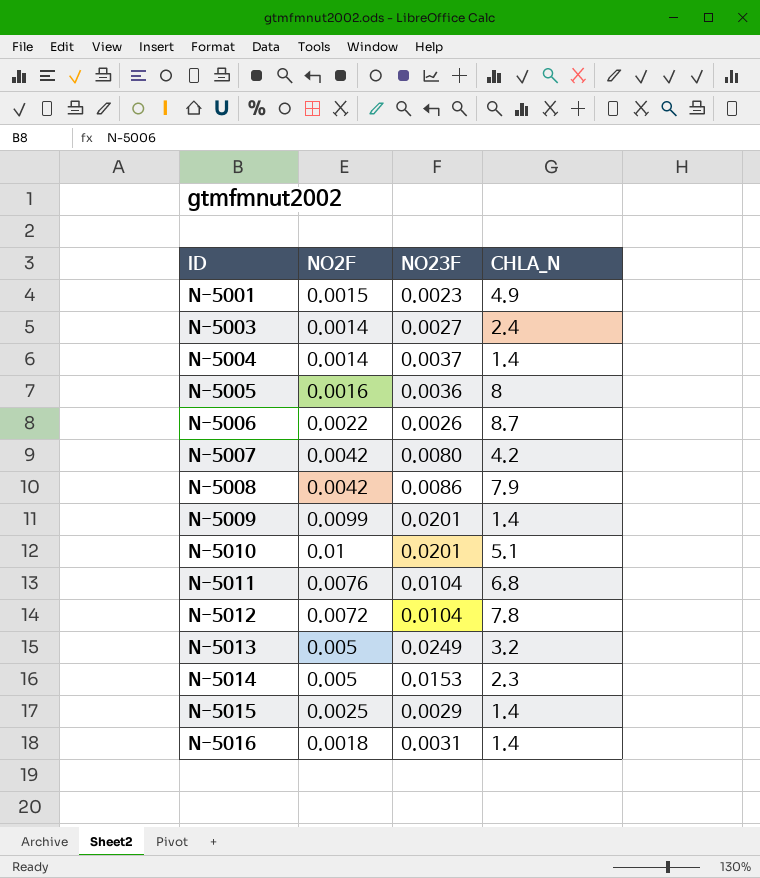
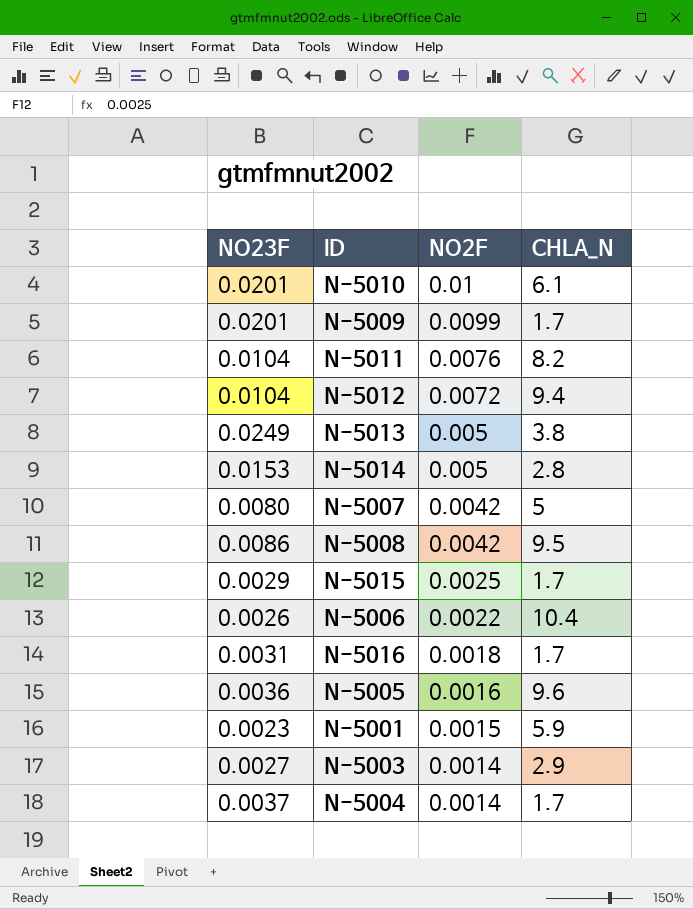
row order: ID ascending -> NO2F descending
column NO23F | position: 3 -> 1
N-5010 | CHLA_N: 5.1 -> 6.1
N-5009 | CHLA_N: 1.4 -> 1.7
N-5011 | CHLA_N: 6.8 -> 8.2
N-5012 | CHLA_N: 7.8 -> 9.4
N-5013 | CHLA_N: 3.2 -> 3.8
N-5014 | CHLA_N: 2.3 -> 2.8
N-5007 | CHLA_N: 4.2 -> 5
N-5008 | CHLA_N: 7.9 -> 9.5
N-5015 | CHLA_N: 1.4 -> 1.7
N-5006 | CHLA_N: 8.7 -> 10.4
N-5016 | CHLA_N: 1.4 -> 1.7
N-5005 | CHLA_N: 8 -> 9.6
N-5001 | CHLA_N: 4.9 -> 5.9
N-5003 | CHLA_N: 2.4 -> 2.9
N-5004 | CHLA_N: 1.4 -> 1.7

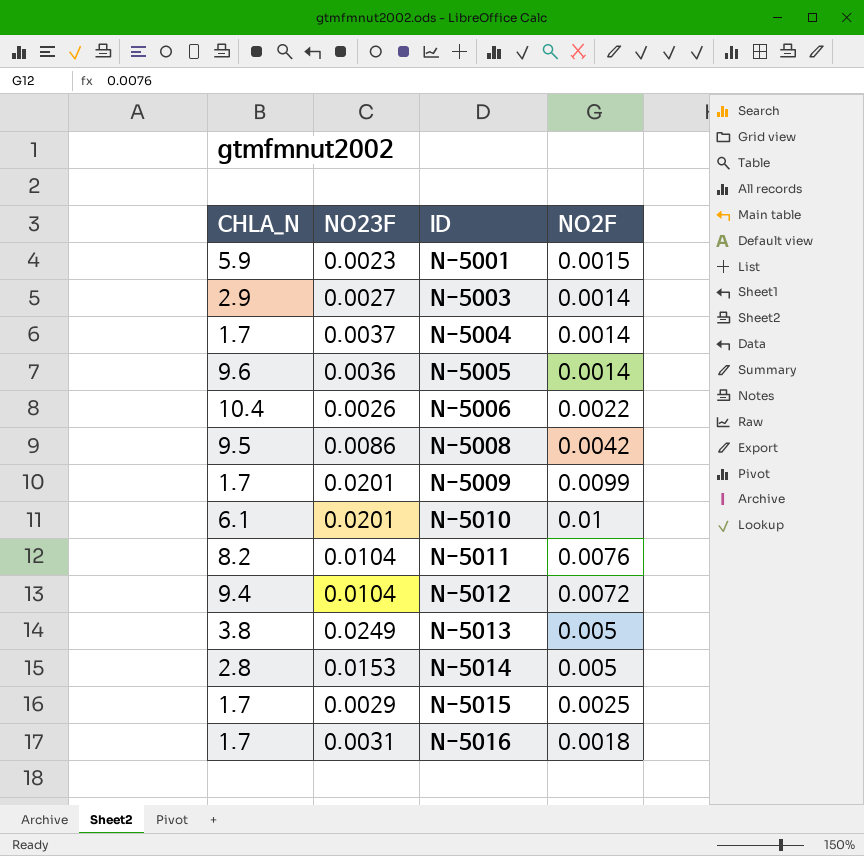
row order: NO2F descending -> ID ascending
column CHLA_N | position: 4 -> 1
row N-5007: 0.0080 | 0.0042 | 5 -> none
N-5005 | NO2F: 0.0016 -> 0.0014

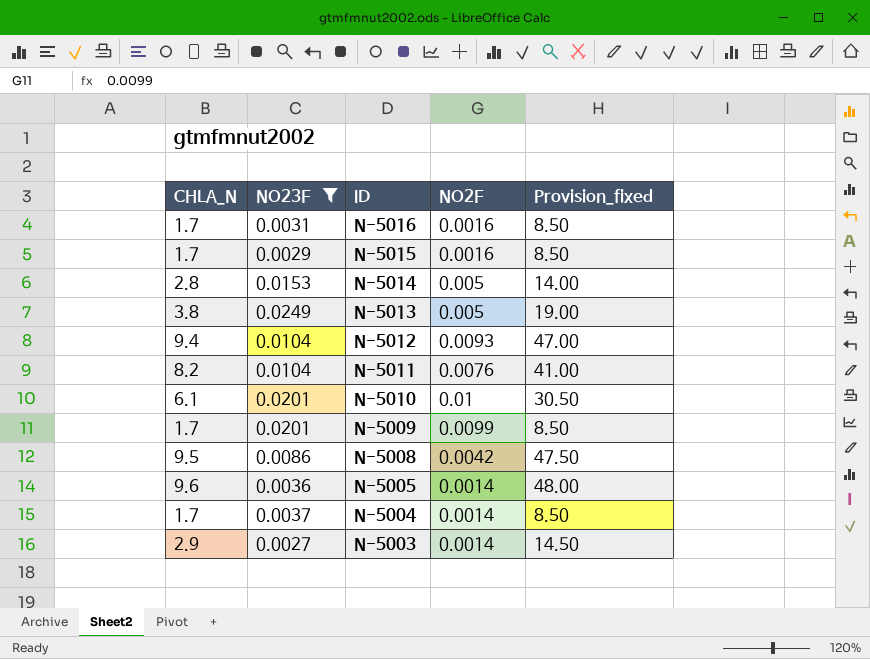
filter: none -> NO23F >= 0.0027
row order: ID ascending -> ID descending
column Provision_fixed | formula: none -> [CHLA_N] * 5
N-5016 | NO2F: 0.0018 -> 0.0016
N-5015 | NO2F: 0.0025 -> 0.0016
N-5012 | NO2F: 0.0072 -> 0.0093

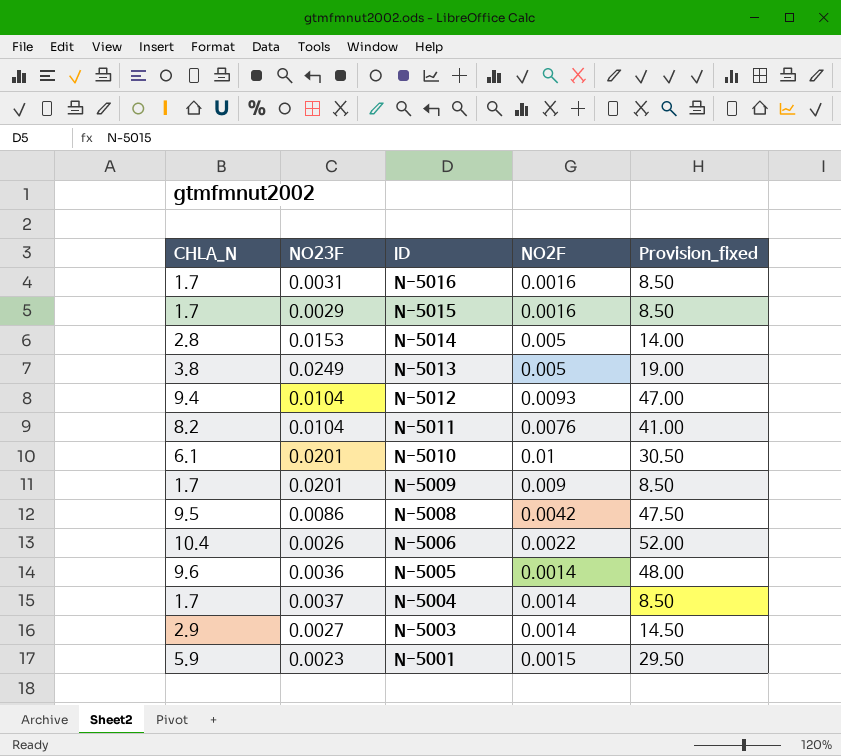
filter: NO23F >= 0.0027 -> none
N-5009 | NO2F: 0.0099 -> 0.009

